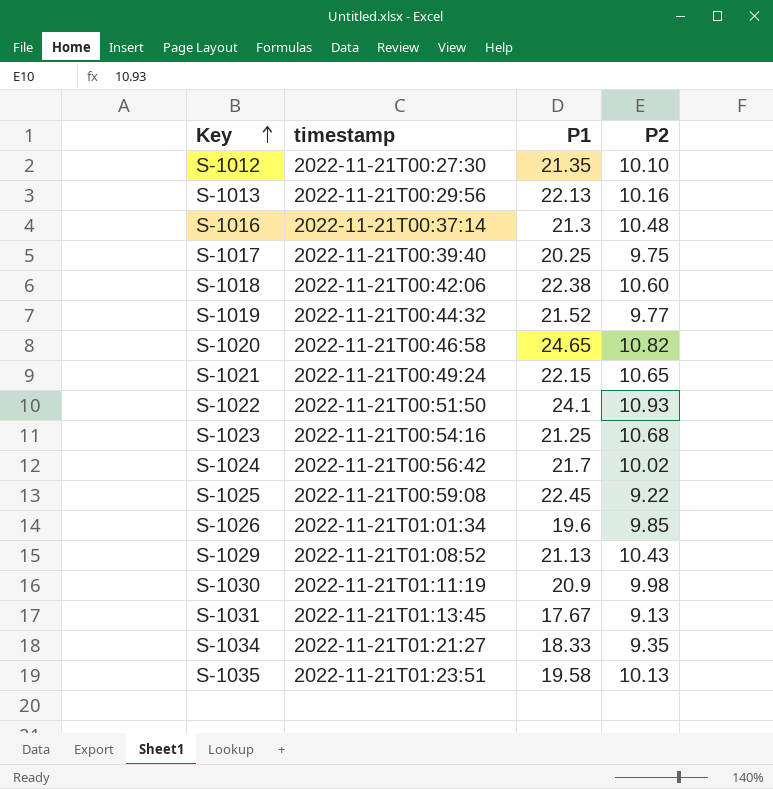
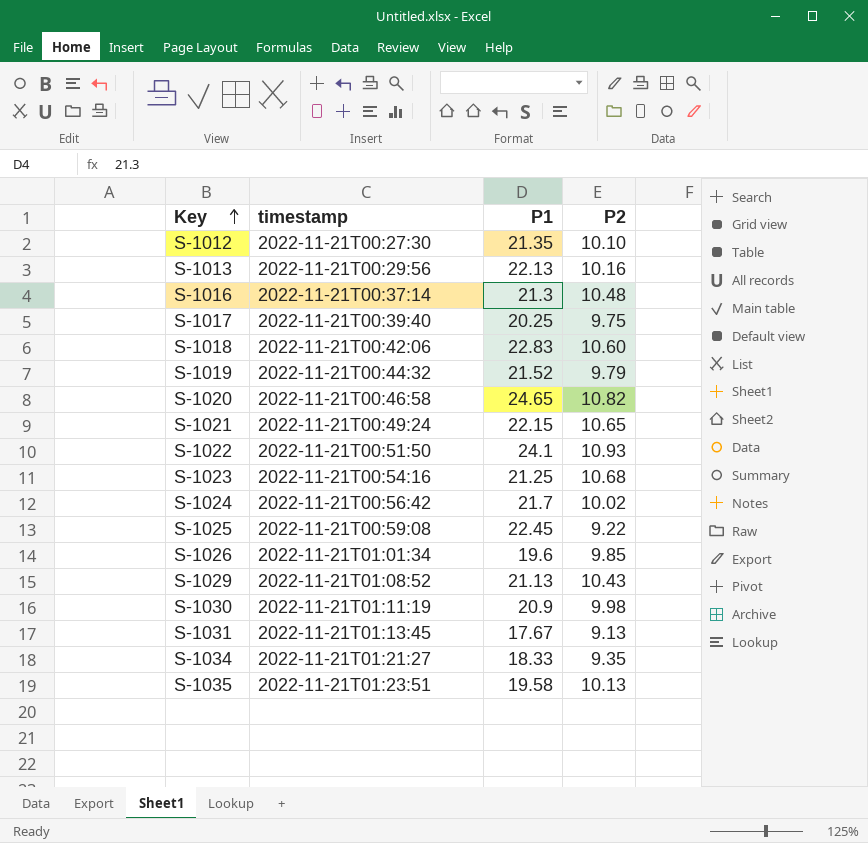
S-1018 | P1: 22.38 -> 22.83
S-1019 | P2: 9.77 -> 9.79

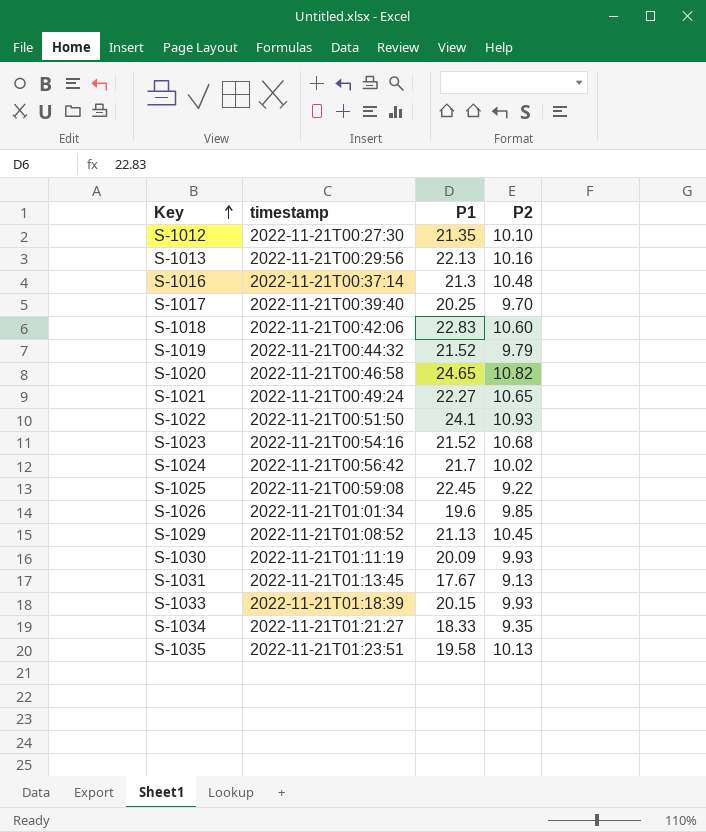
S-1017 | P2: 9.75 -> 9.70
S-1021 | P1: 22.15 -> 22.27
S-1023 | P1: 21.25 -> 21.52
S-1029 | P2: 10.43 -> 10.45
S-1030 | P1: 20.9 -> 20.09
S-1030 | P2: 9.98 -> 9.93
row S-1033: none -> 2022-11-21T01:18:39 | 20.15 | 9.93

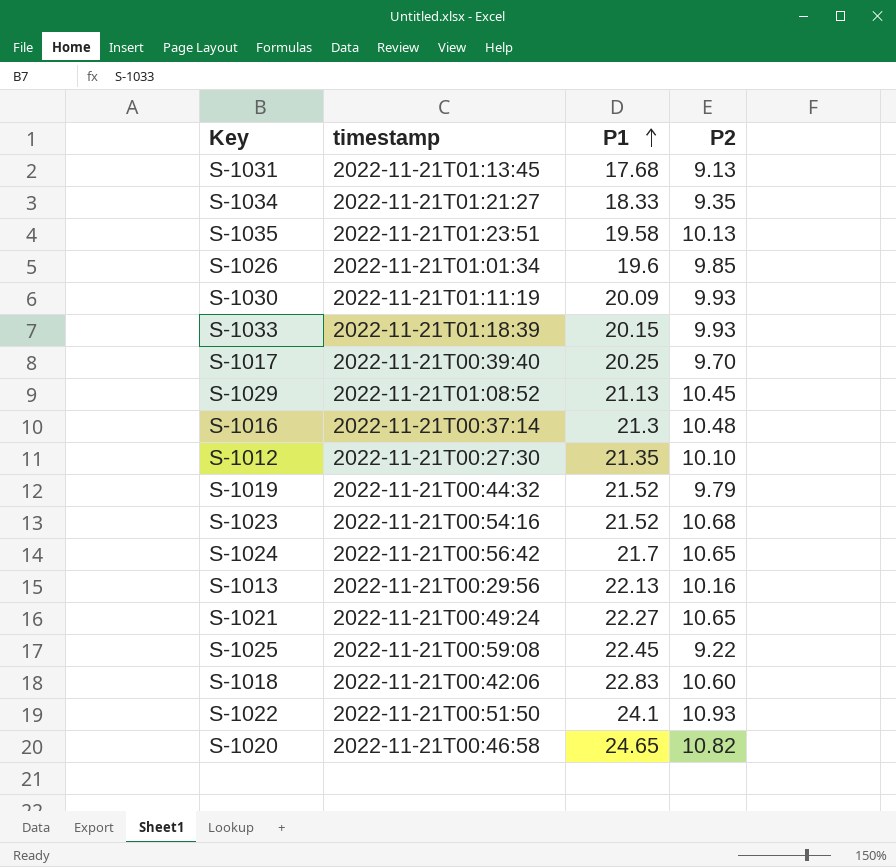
row order: Key ascending -> P1 ascending
S-1031 | P1: 17.67 -> 17.68
S-1024 | P2: 10.02 -> 10.65

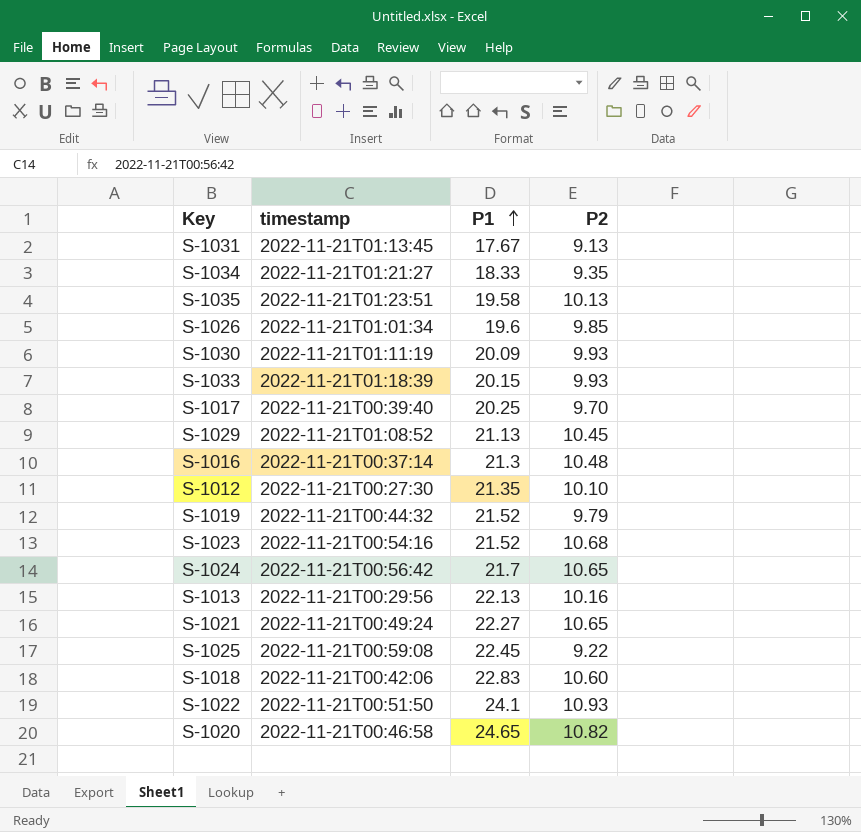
S-1031 | P1: 17.68 -> 17.67

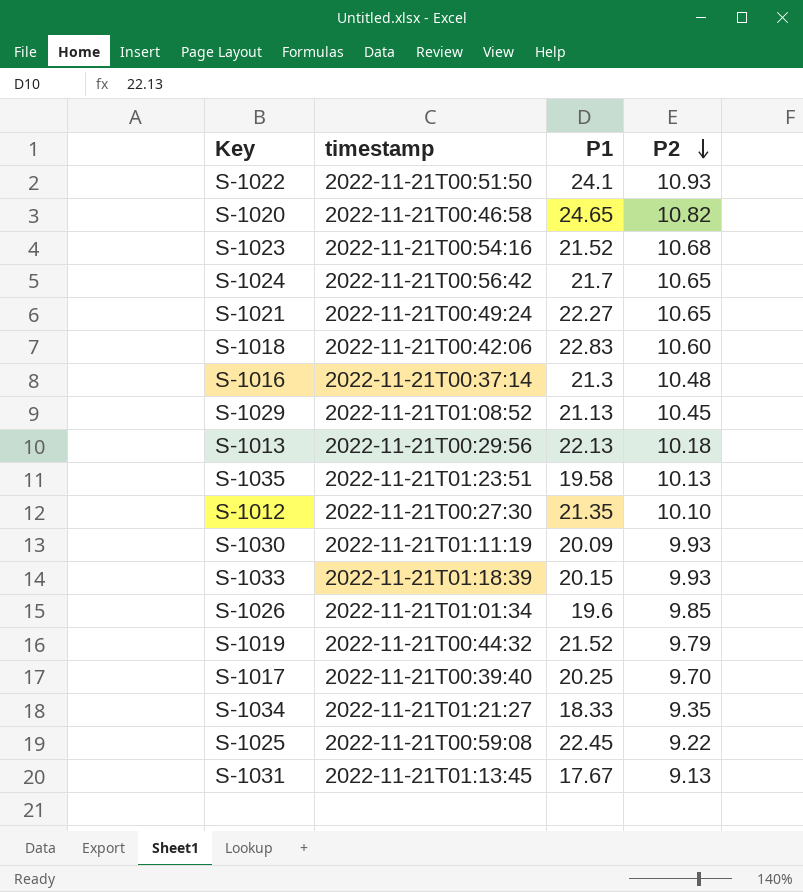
row order: P1 ascending -> P2 descending
S-1013 | P2: 10.16 -> 10.18

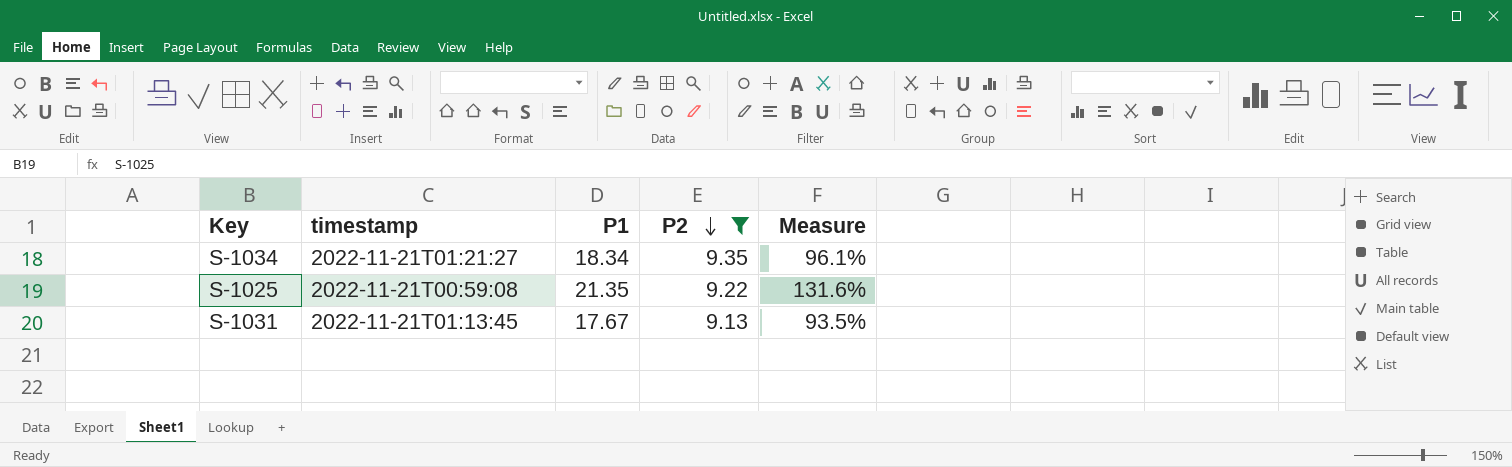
filter: none -> P2 <= 9.35
column Measure | formula: none -> ([P1] - [P2]) / [P2]
S-1034 | P1: 18.33 -> 18.34
S-1025 | P1: 22.45 -> 21.35

